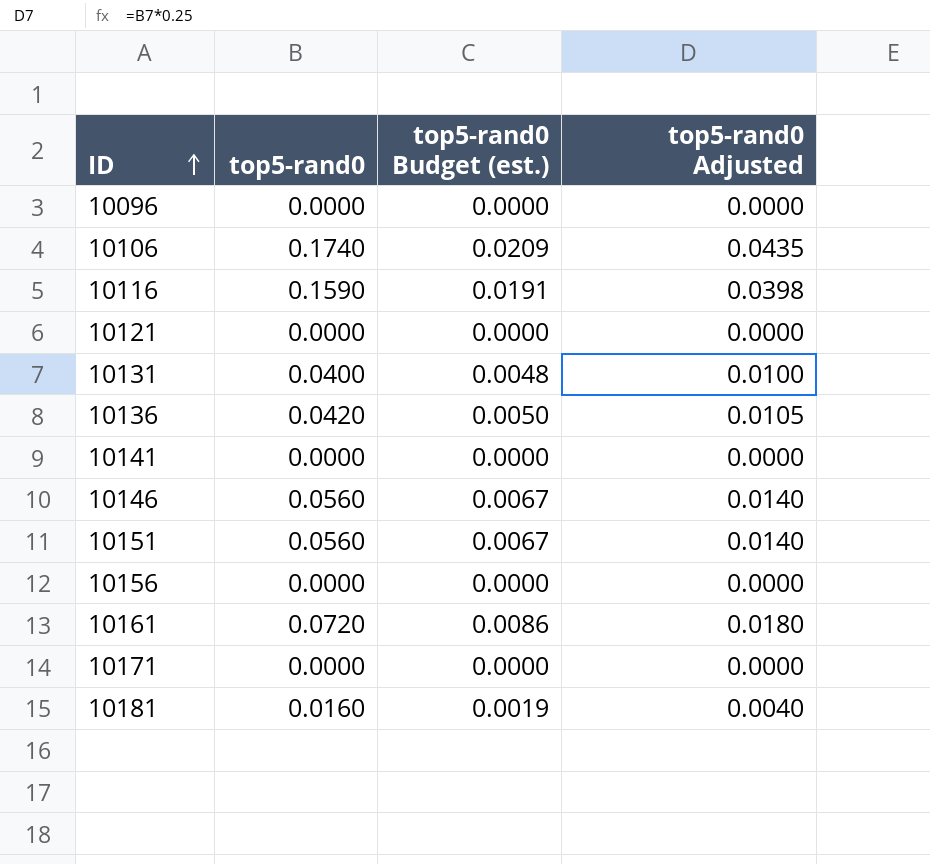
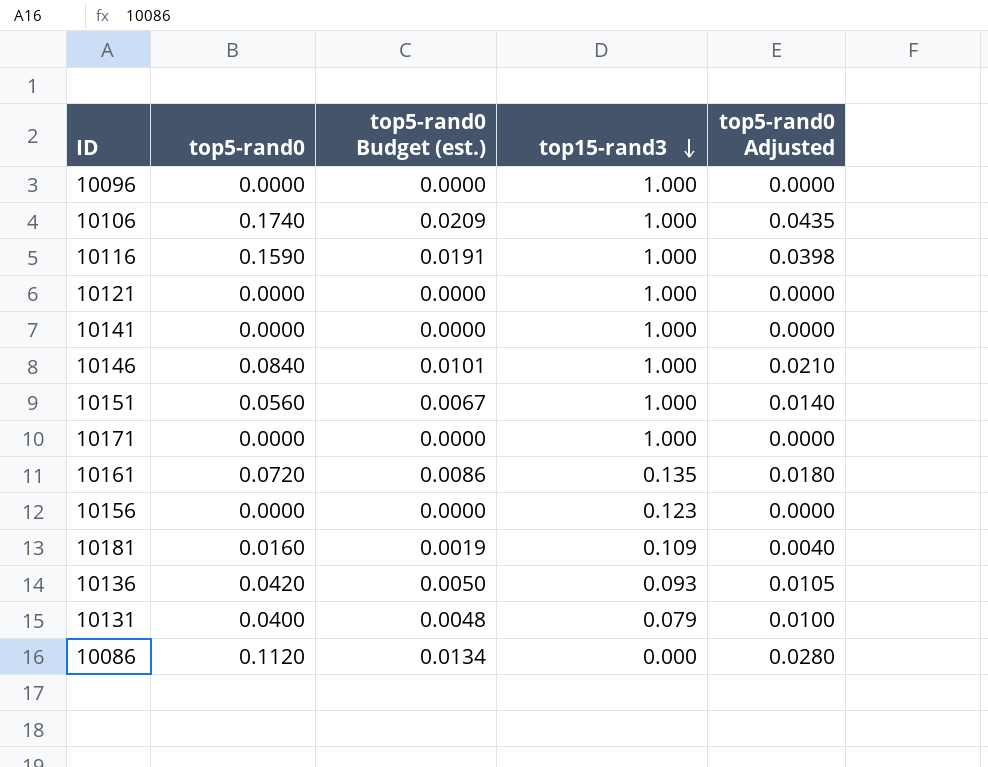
row order: ID ascending -> top15-rand3 descending
column top15-rand3 | position: none -> 4
10146 | top5-rand0: 0.0560 -> 0.0840
10146 | top5-rand0 Budget (est.): 0.0067 -> 0.0101
10146 | top5-rand0 Adjusted: 0.0140 -> 0.0210
row 10086: none -> 0.1120 | 0.0134 | 0.000 | 0.0280

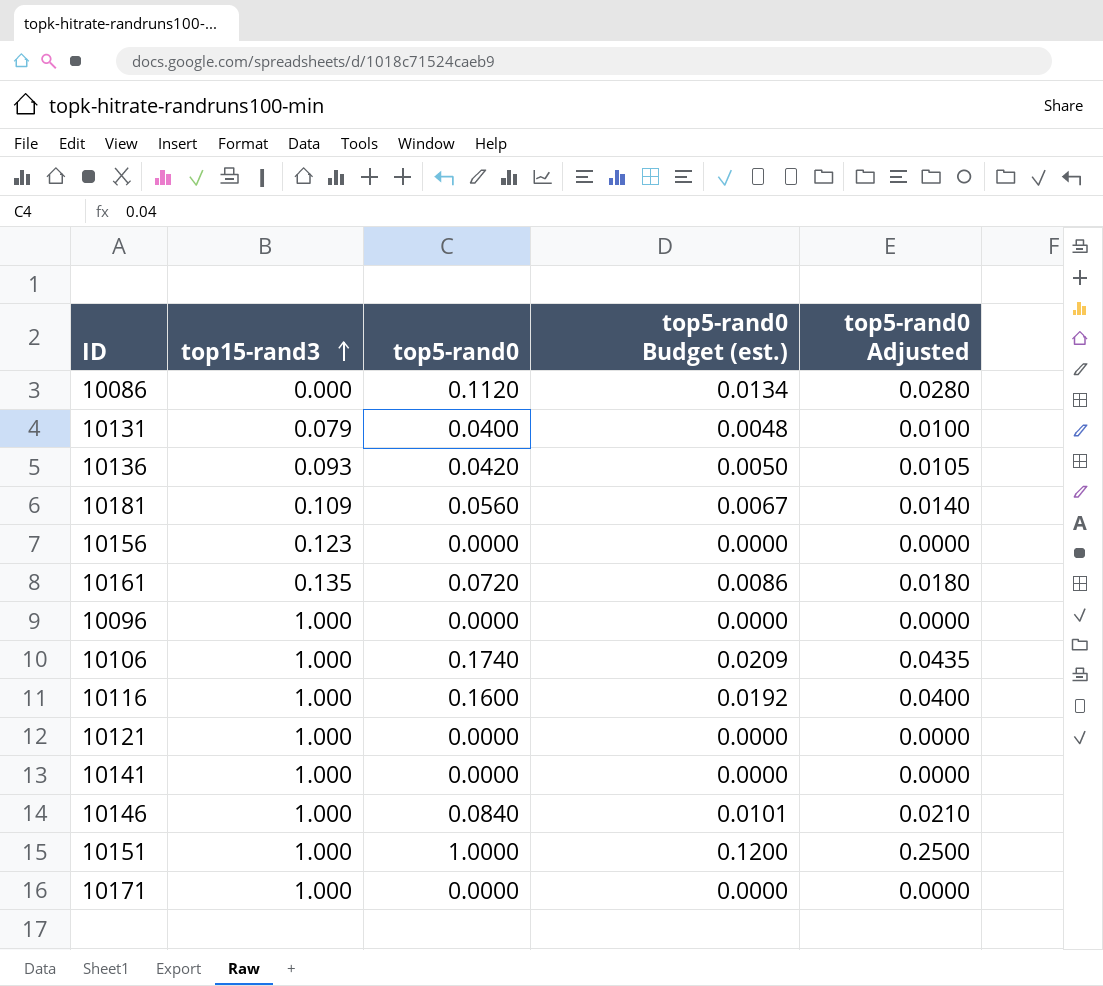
row order: top15-rand3 descending -> top15-rand3 ascending
column top15-rand3 | position: 4 -> 2
10181 | top5-rand0: 0.0160 -> 0.0560
10181 | top5-rand0 Budget (est.): 0.0019 -> 0.0067
10181 | top5-rand0 Adjusted: 0.0040 -> 0.0140
10116 | top5-rand0: 0.1590 -> 0.1600
10116 | top5-rand0 Budget (est.): 0.0191 -> 0.0192
10116 | top5-rand0 Adjusted: 0.0398 -> 0.0400
10151 | top5-rand0: 0.0560 -> 1.0000
10151 | top5-rand0 Budget (est.): 0.0067 -> 0.1200
10151 | top5-rand0 Adjusted: 0.0140 -> 0.2500

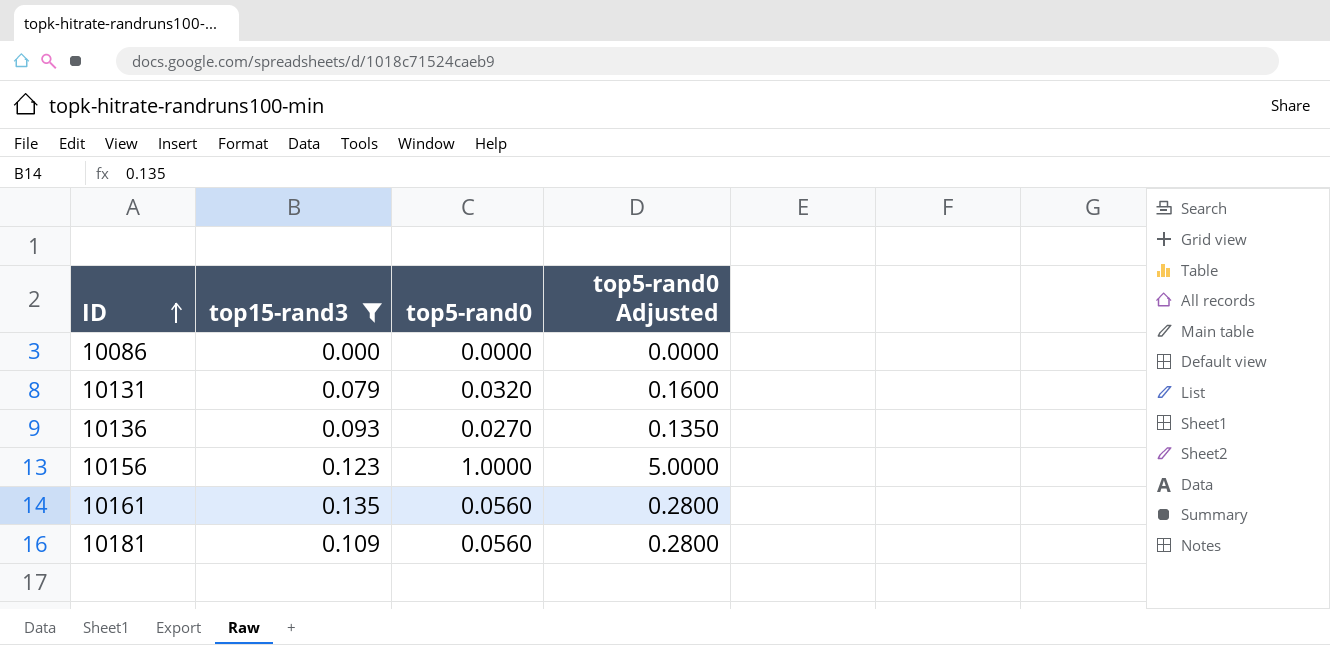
filter: none -> top15-rand3 != 1.000
row order: top15-rand3 ascending -> ID ascending
column top5-rand0 Budget (est.) | formula: [top5-rand0] * 0.12 -> none
column top5-rand0 Adjusted | formula: [top5-rand0] * 0.25 -> [top5-rand0] * 5
10086 | top5-rand0: 0.1120 -> 0.0000
10131 | top5-rand0: 0.0400 -> 0.0320
10136 | top5-rand0: 0.0420 -> 0.0270
10156 | top5-rand0: 0.0000 -> 1.0000
10161 | top5-rand0: 0.0720 -> 0.0560

